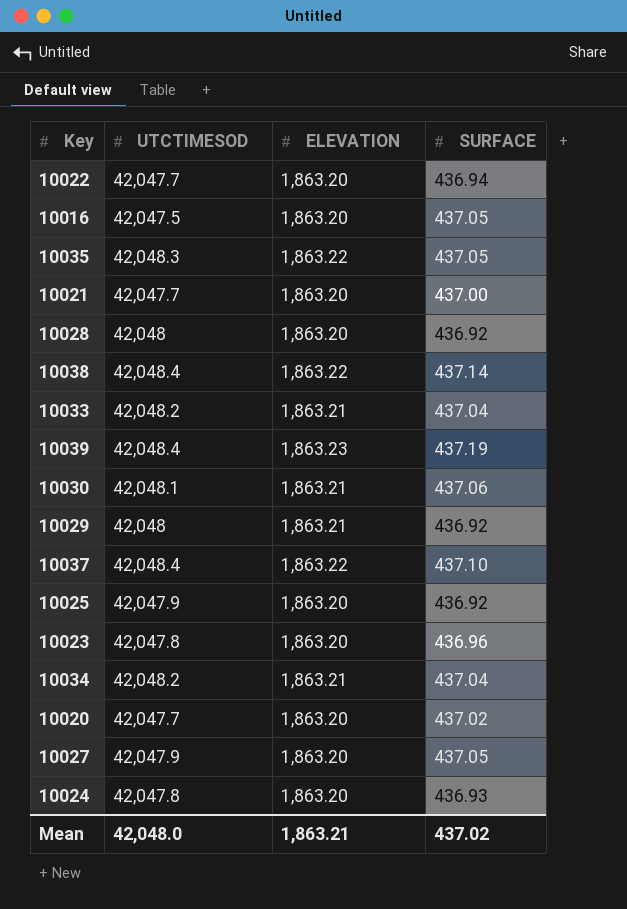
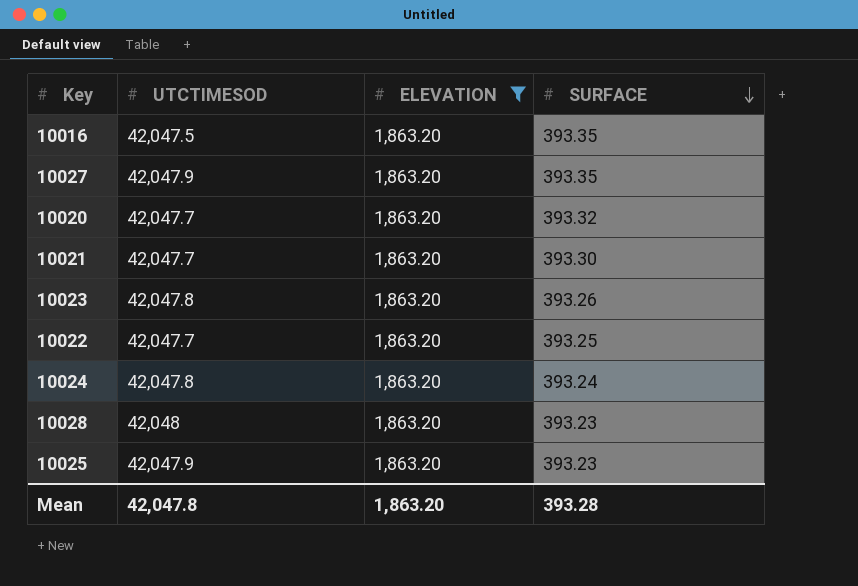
filter: none -> ELEVATION = 1,863.20
row order: none -> SURFACE descending
10016 | SURFACE: 437.05 -> 393.35
10027 | SURFACE: 437.05 -> 393.35
10020 | SURFACE: 437.02 -> 393.32
10021 | SURFACE: 437.00 -> 393.30
10023 | SURFACE: 436.96 -> 393.26
10022 | SURFACE: 436.94 -> 393.25
10024 | SURFACE: 436.93 -> 393.24
10028 | SURFACE: 436.92 -> 393.23
10025 | SURFACE: 436.92 -> 393.23
Mean | UTCTIMESOD: 42,048.0 -> 42,047.8
Mean | ELEVATION: 1,863.21 -> 1,863.20
Mean | SURFACE: 437.02 -> 393.28

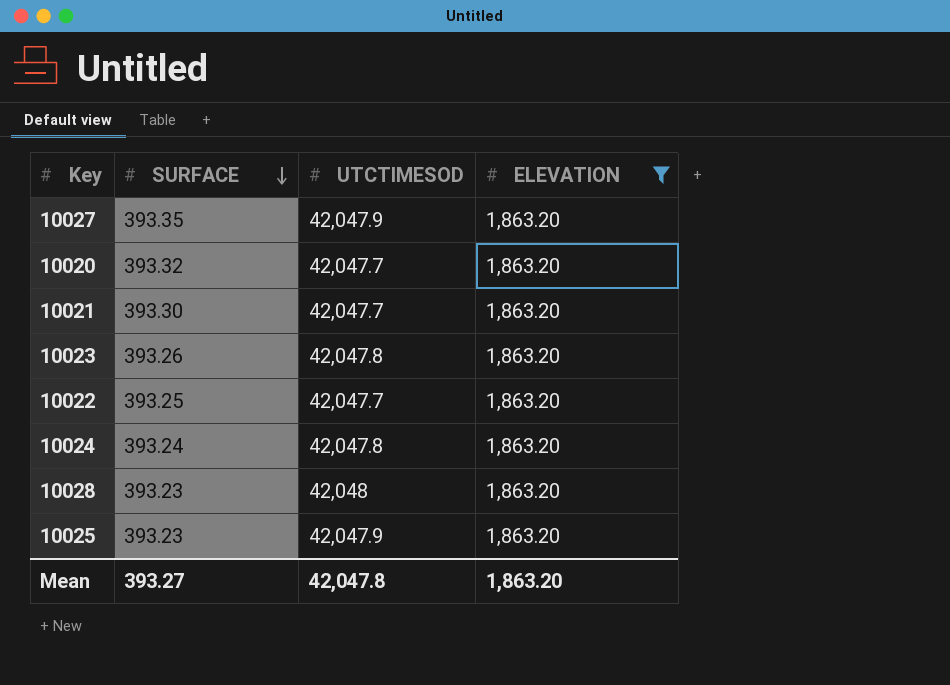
column SURFACE | position: 4 -> 2
row 10016: 42,047.5 | 1,863.20 | 393.35 -> none
Mean | SURFACE: 393.28 -> 393.27

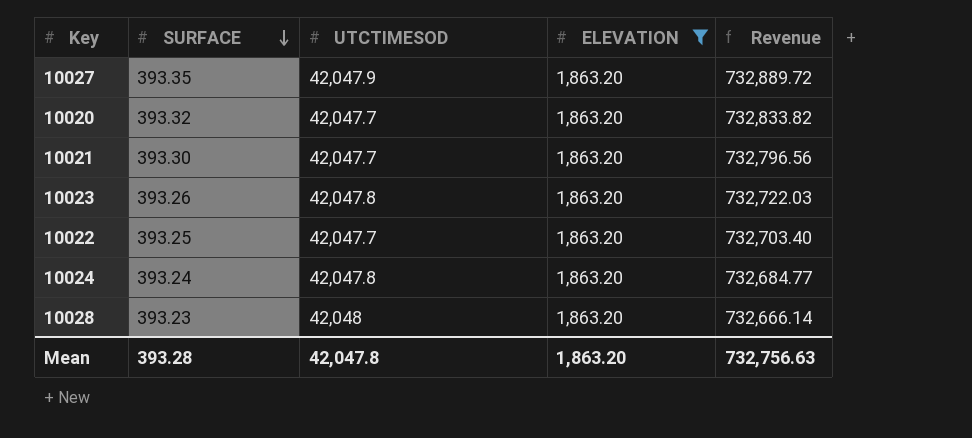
column Revenue | formula: none -> [SURFACE] * [ELEVATION]
row 10025: 393.23 | 42,047.9 | 1,863.20 -> none
Mean | SURFACE: 393.27 -> 393.28

